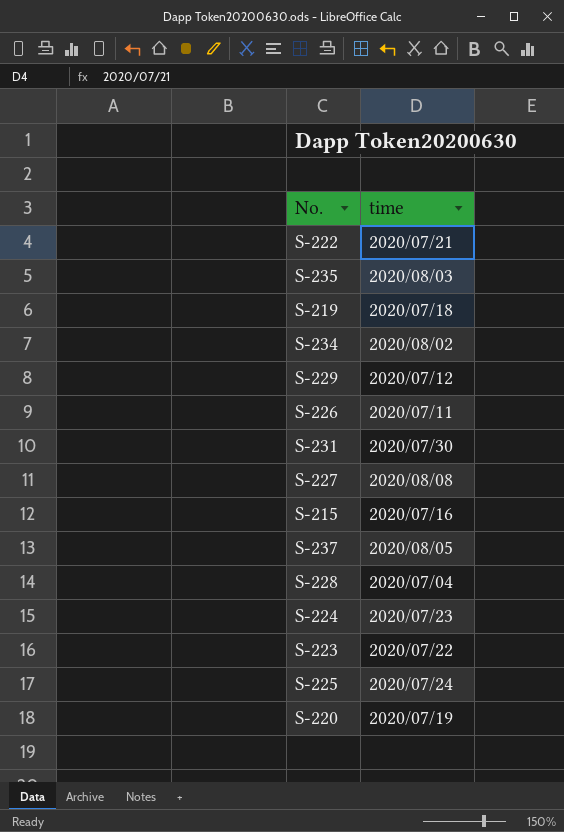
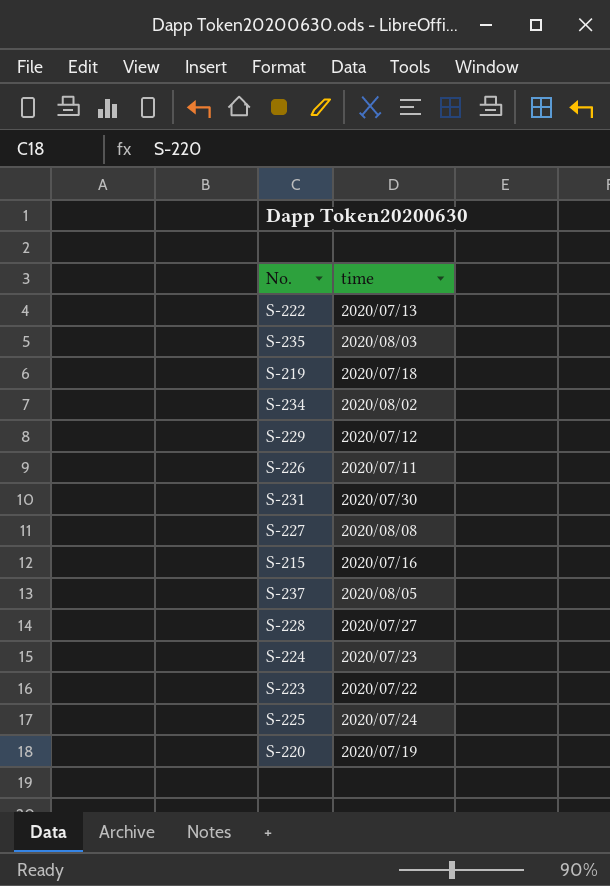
S-222 | time: 2020/07/21 -> 2020/07/13
S-228 | time: 2020/07/04 -> 2020/07/27

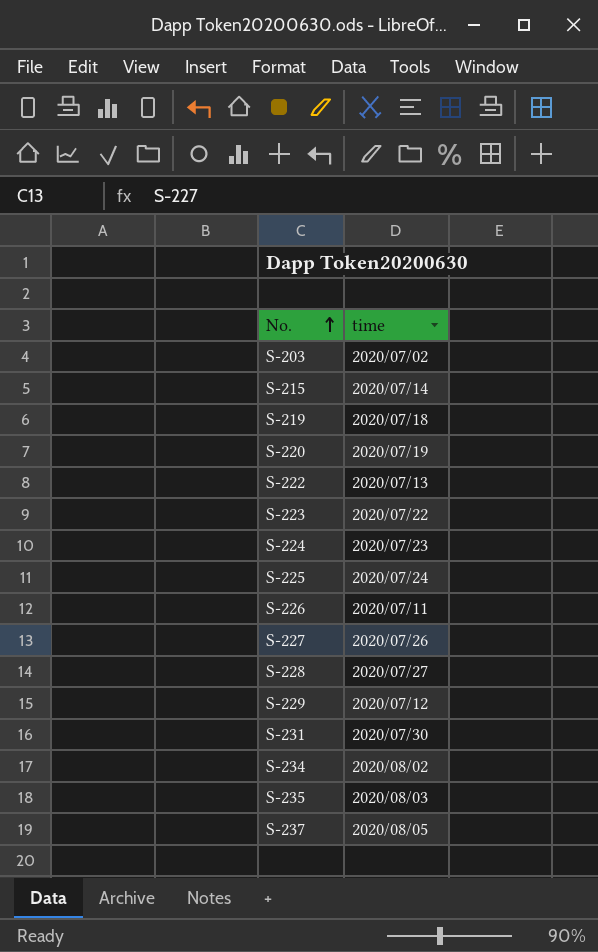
row order: none -> No. ascending
row S-203: none -> 2020/07/02
S-215 | time: 2020/07/16 -> 2020/07/14
S-227 | time: 2020/08/08 -> 2020/07/26

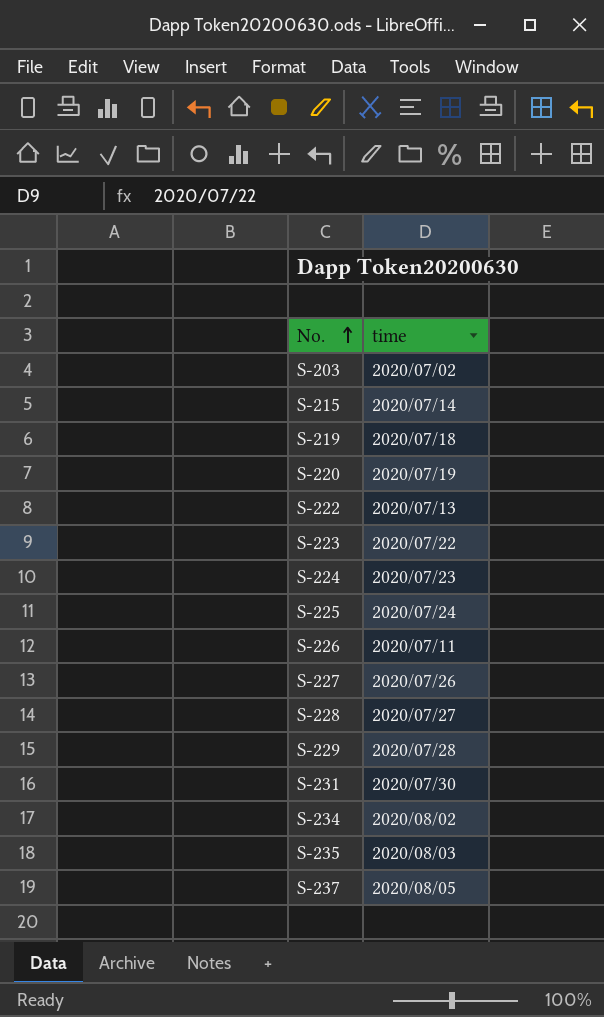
S-229 | time: 2020/07/12 -> 2020/07/28

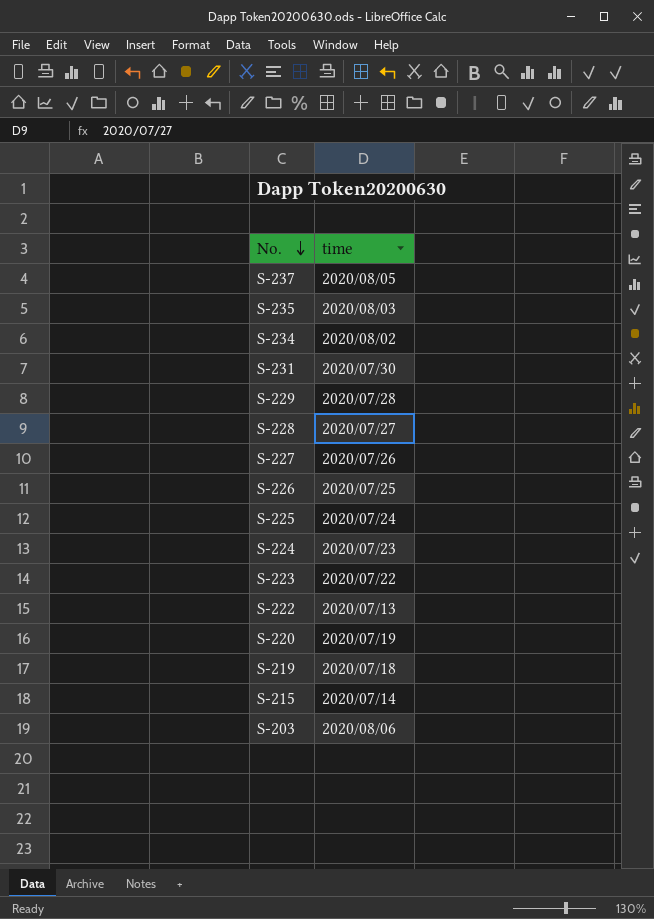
row order: No. ascending -> No. descending
S-226 | time: 2020/07/11 -> 2020/07/25
S-203 | time: 2020/07/02 -> 2020/08/06

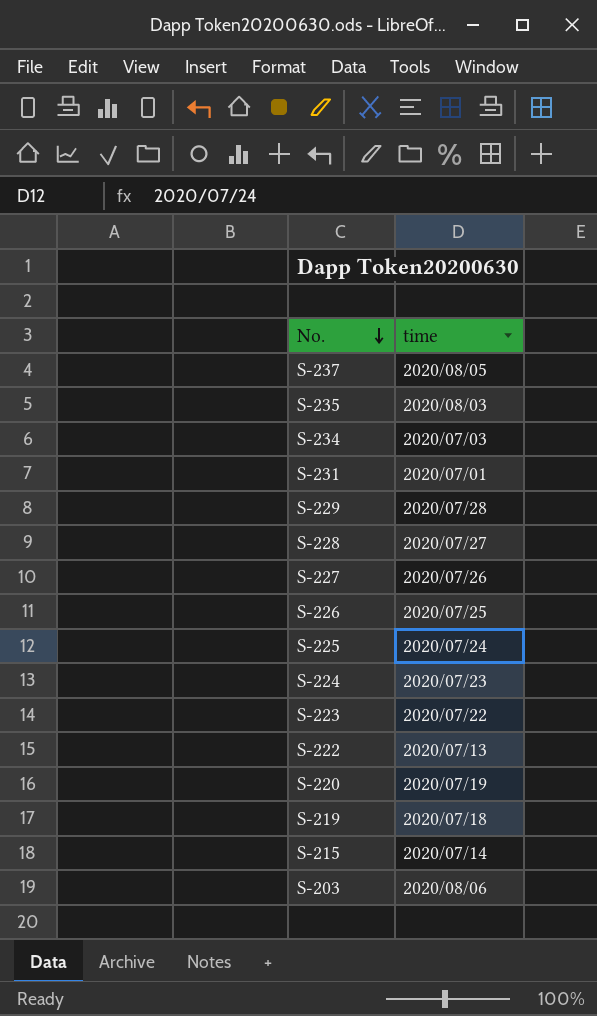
S-234 | time: 2020/08/02 -> 2020/07/03
S-231 | time: 2020/07/30 -> 2020/07/01

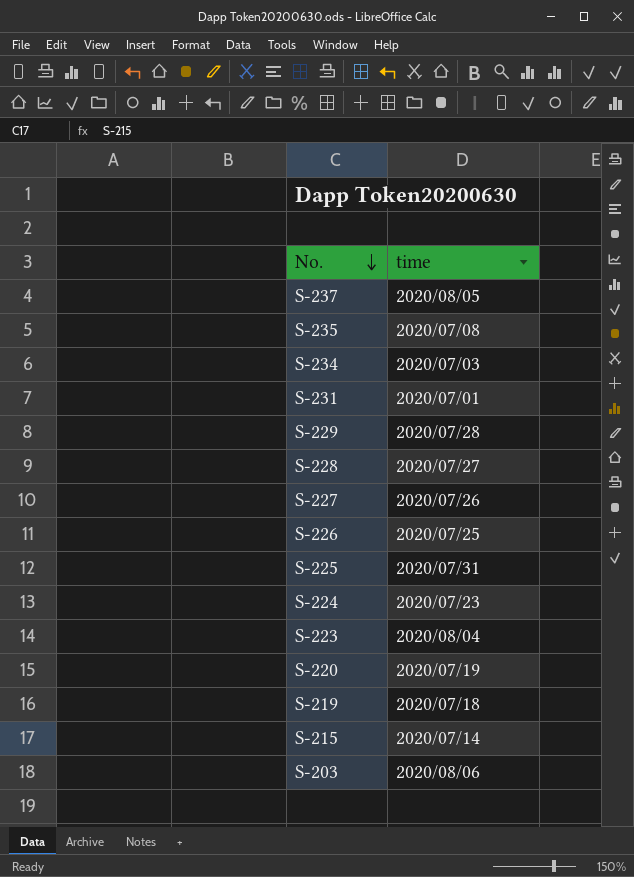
row S-222: 2020/07/13 -> none
S-235 | time: 2020/08/03 -> 2020/07/08
S-225 | time: 2020/07/24 -> 2020/07/31
S-223 | time: 2020/07/22 -> 2020/08/04

